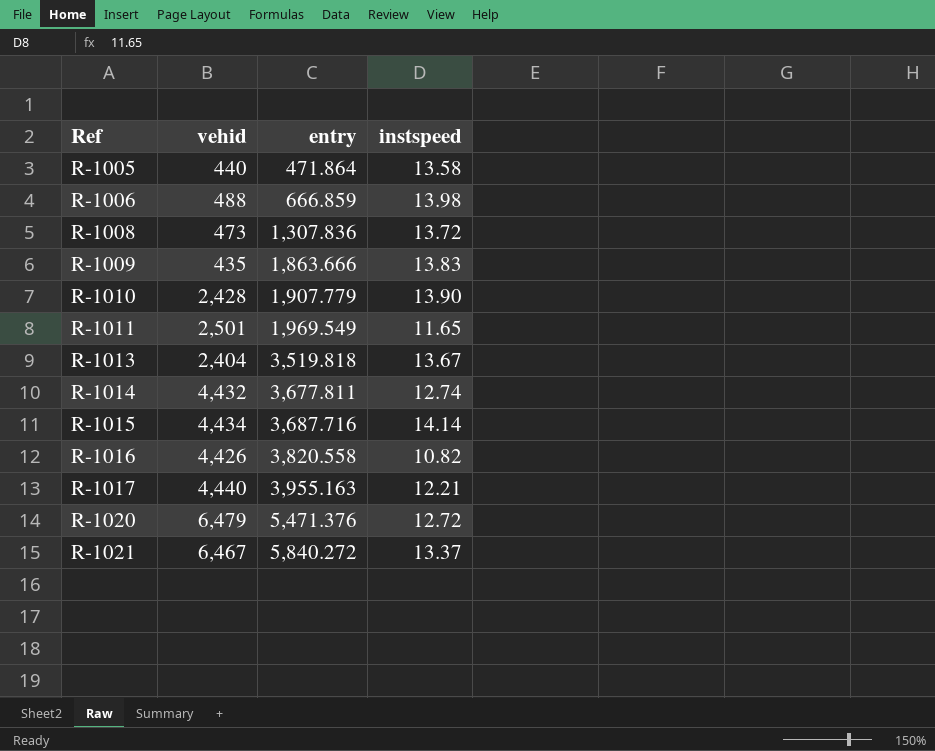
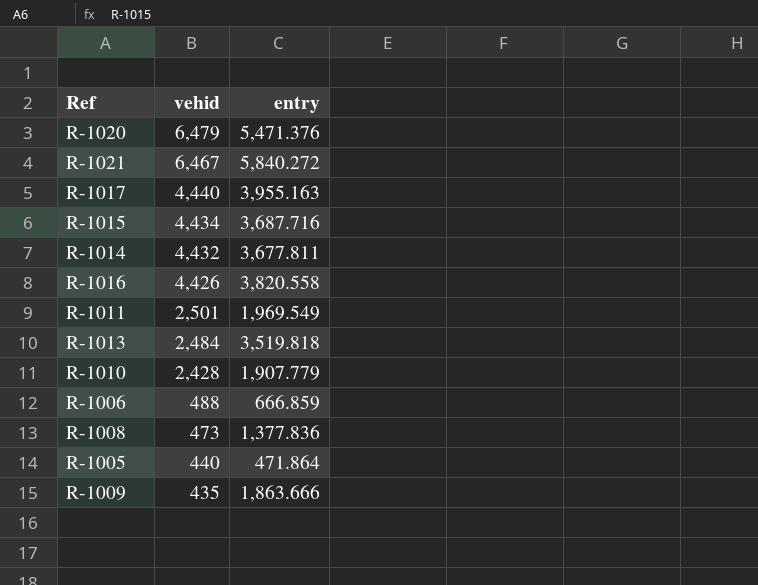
row order: Ref ascending -> vehid descending
column instspeed | position: 4 -> none
R-1013 | vehid: 2,404 -> 2,484
R-1008 | entry: 1,307.836 -> 1,377.836

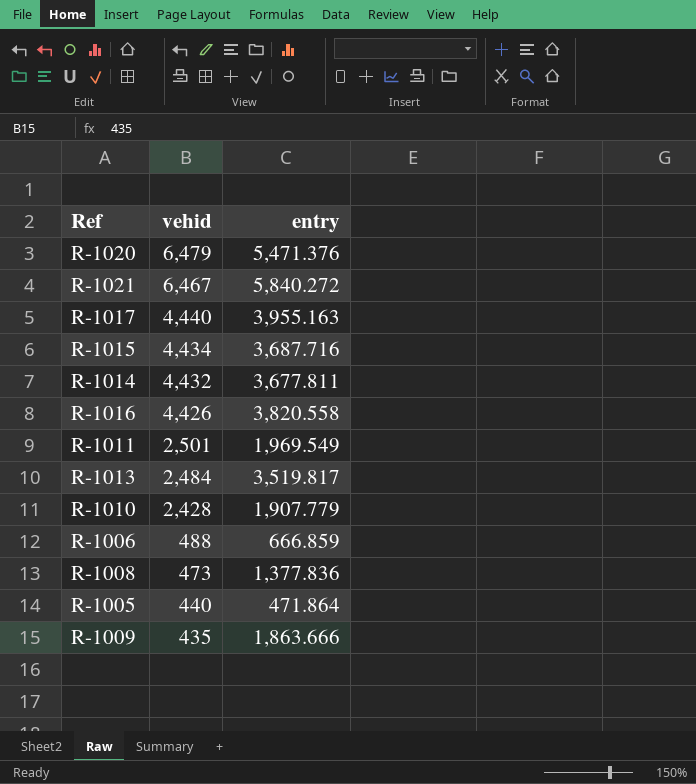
R-1013 | entry: 3,519.818 -> 3,519.817

